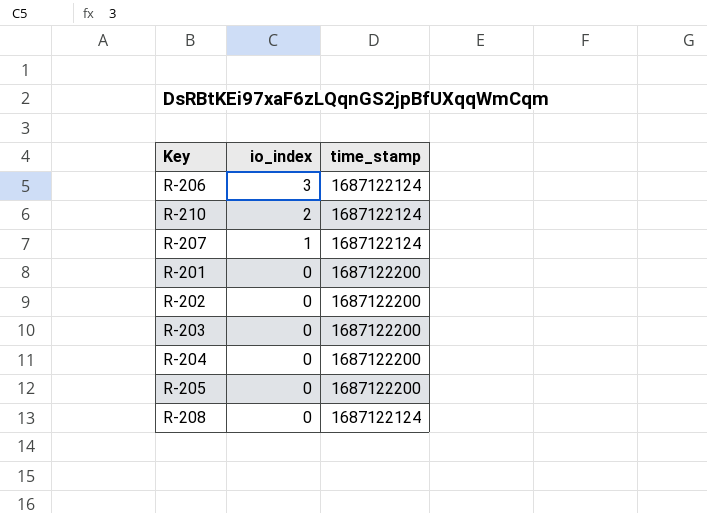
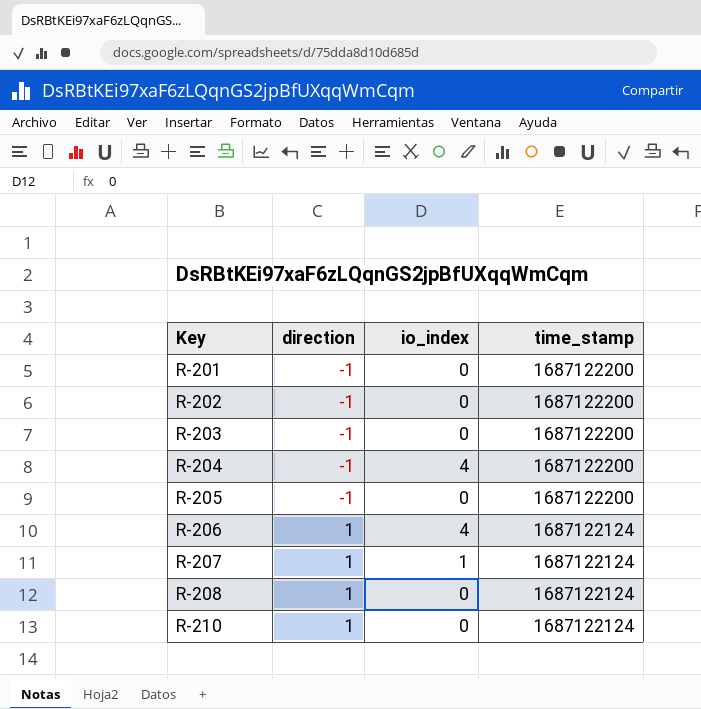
row order: io_index descending -> Key ascending
column direction | position: none -> 2
R-204 | io_index: 0 -> 4
R-206 | io_index: 3 -> 4
R-210 | io_index: 2 -> 0

